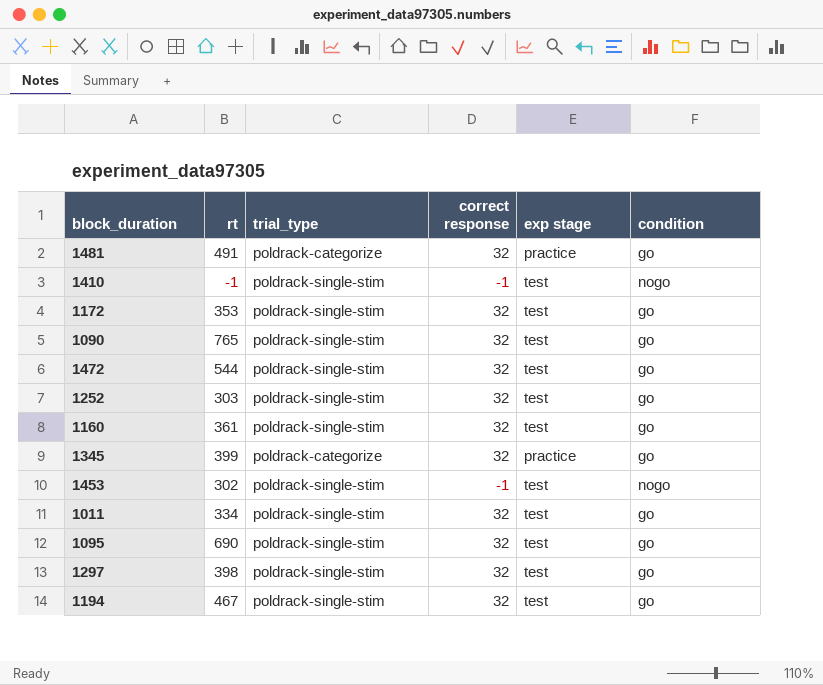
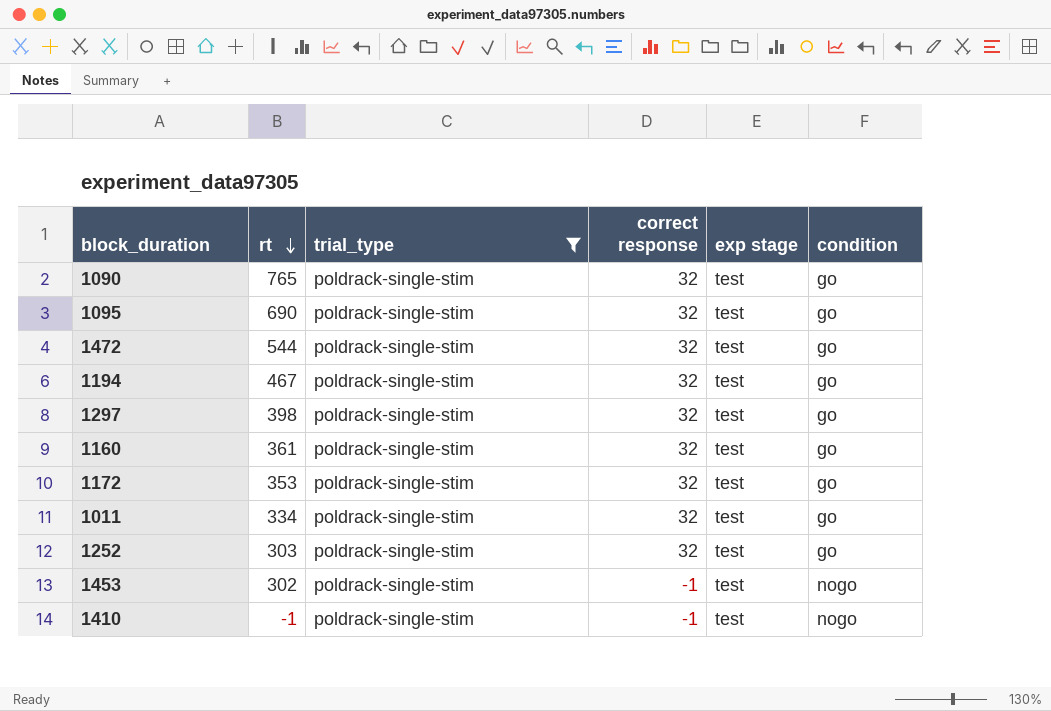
filter: none -> trial_type = poldrack-single-stim
row order: none -> rt descending

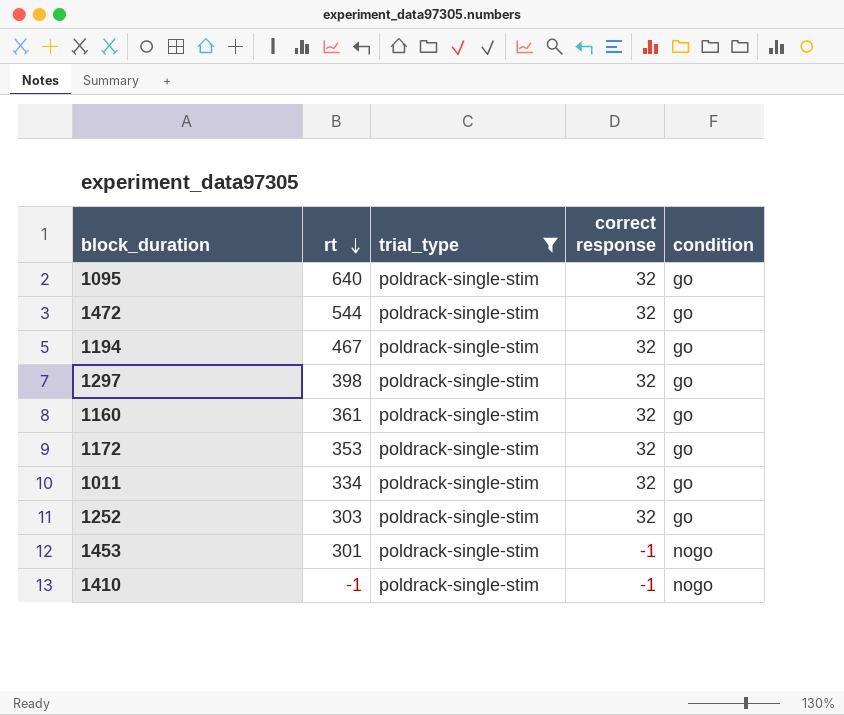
column exp stage | position: 5 -> none
row 1090: 765 | poldrack-single-stim | 32 | test | go -> none
1095 | rt: 690 -> 640
1453 | rt: 302 -> 301

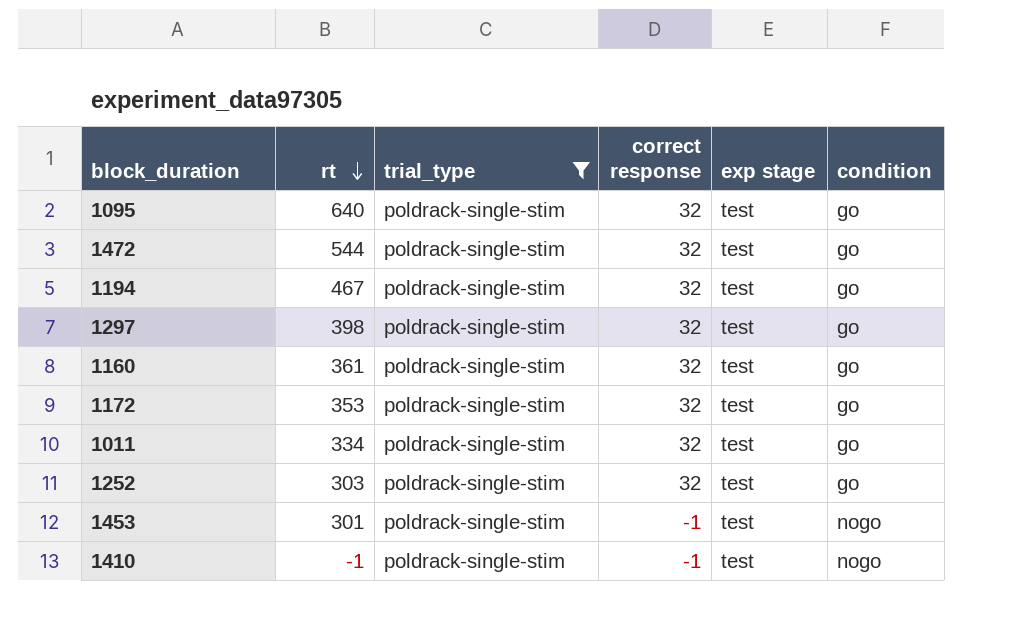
column exp stage | position: none -> 5

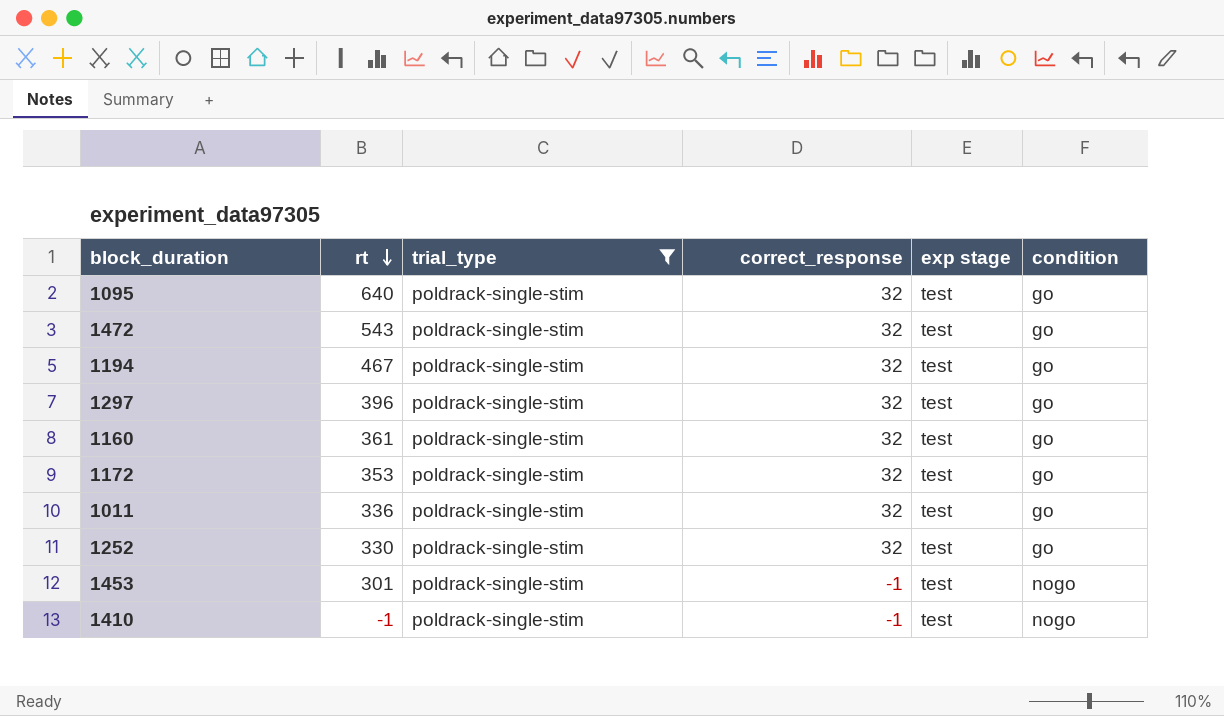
column name: correct response -> correct_response
1472 | rt: 544 -> 543
1297 | rt: 398 -> 396
1011 | rt: 334 -> 336
1252 | rt: 303 -> 330

